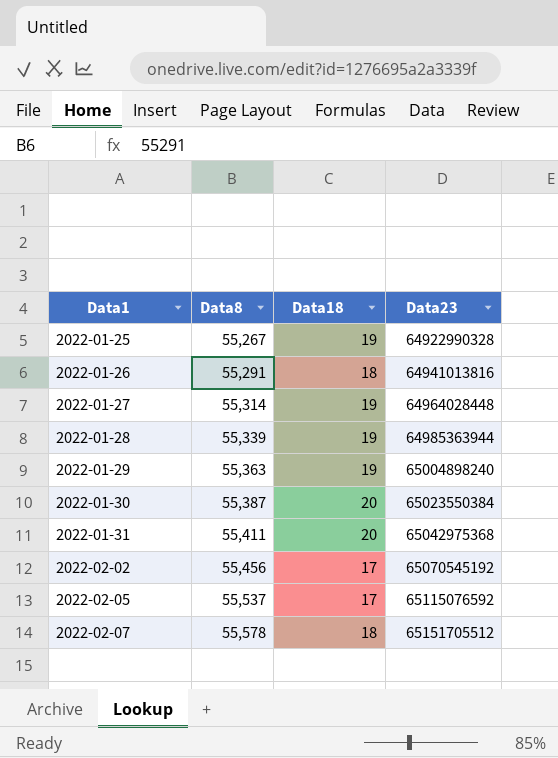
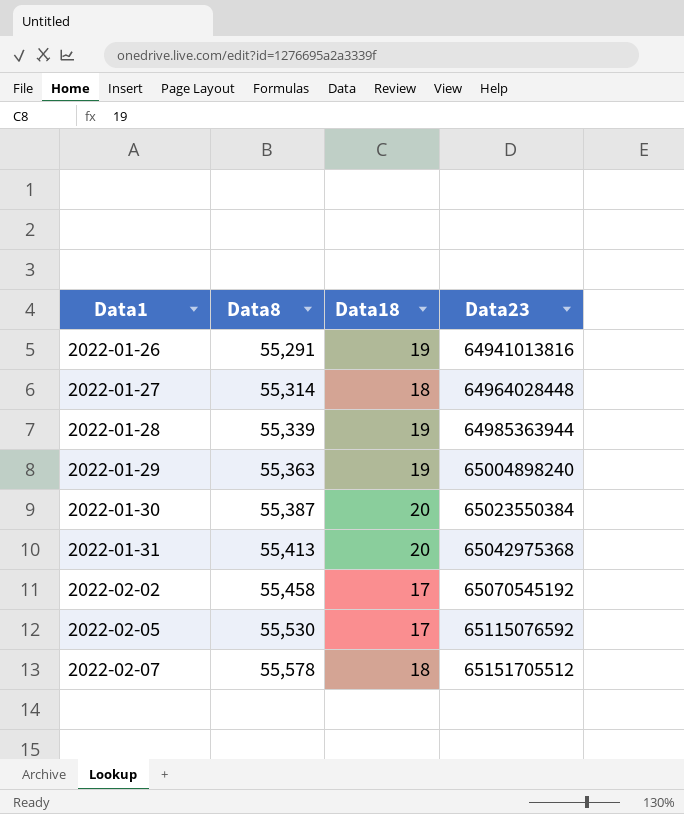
row 2022-01-25: 55,267 | 19 | 64922990328 -> none
2022-01-26 | Data18: 18 -> 19
2022-01-27 | Data18: 19 -> 18
2022-01-31 | Data8: 55,411 -> 55,413
2022-02-02 | Data8: 55,456 -> 55,458
2022-02-05 | Data8: 55,537 -> 55,530

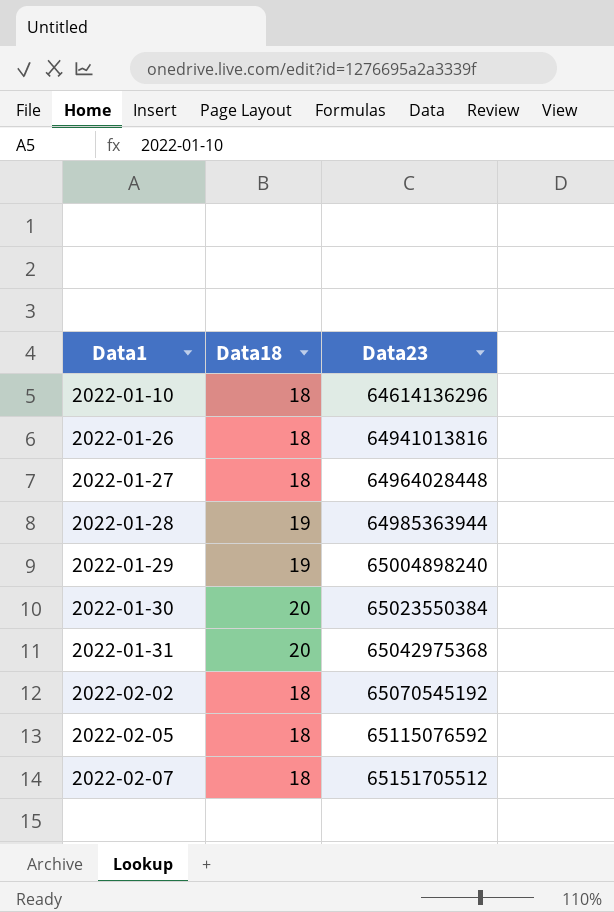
column Data8 | position: 2 -> none
row 2022-01-10: none -> 18 | 64614136296
2022-01-26 | Data18: 19 -> 18
2022-02-02 | Data18: 17 -> 18
2022-02-05 | Data18: 17 -> 18

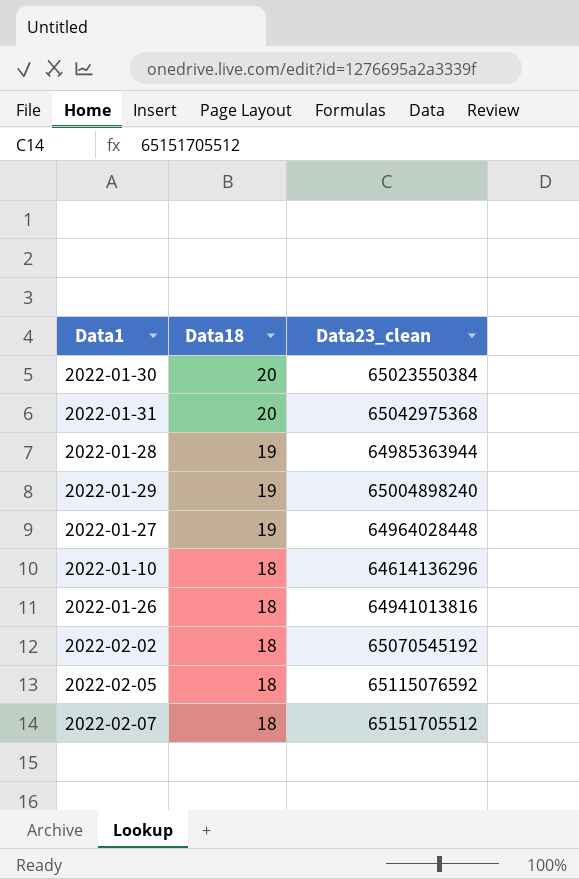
row order: Data1 ascending -> Data18 descending
column name: Data23 -> Data23_clean
2022-01-27 | Data18: 18 -> 19

